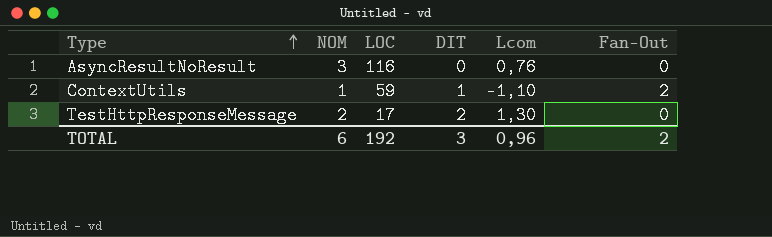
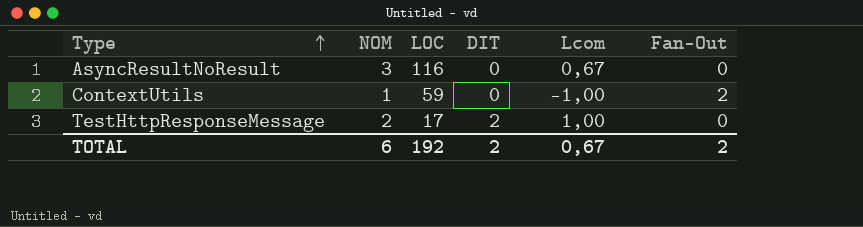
AsyncResultNoResult | Lcom: 0,76 -> 0,67
ContextUtils | DIT: 1 -> 0
ContextUtils | Lcom: -1,10 -> -1,00
TestHttpResponseMessage | Lcom: 1,30 -> 1,00
TOTAL | DIT: 3 -> 2
TOTAL | Lcom: 0,96 -> 0,67

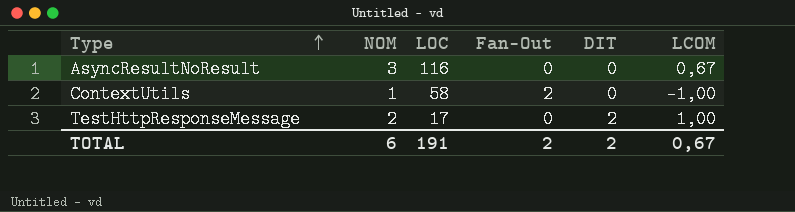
column Fan-Out | position: 6 -> 4
column name: Lcom -> LCOM
ContextUtils | LOC: 59 -> 58
TOTAL | LOC: 192 -> 191

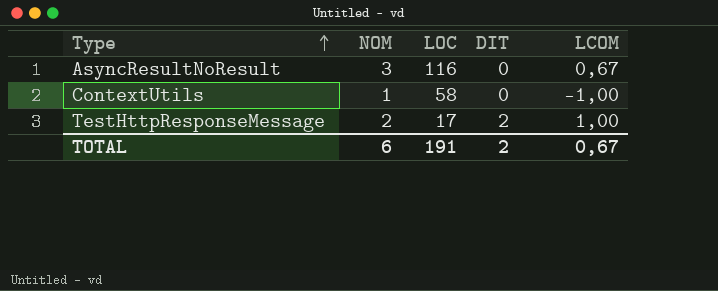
column Fan-Out | position: 4 -> none

